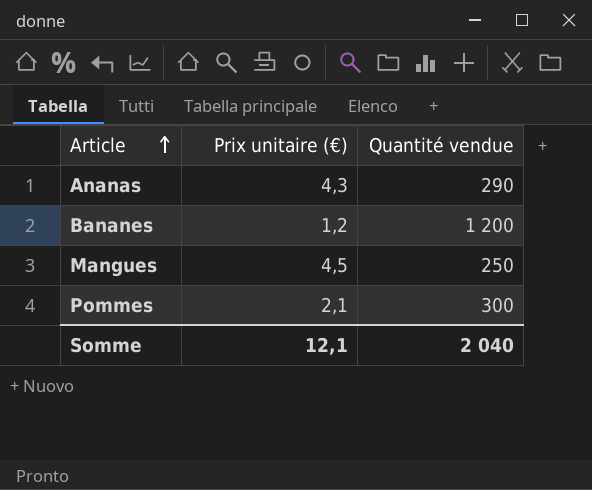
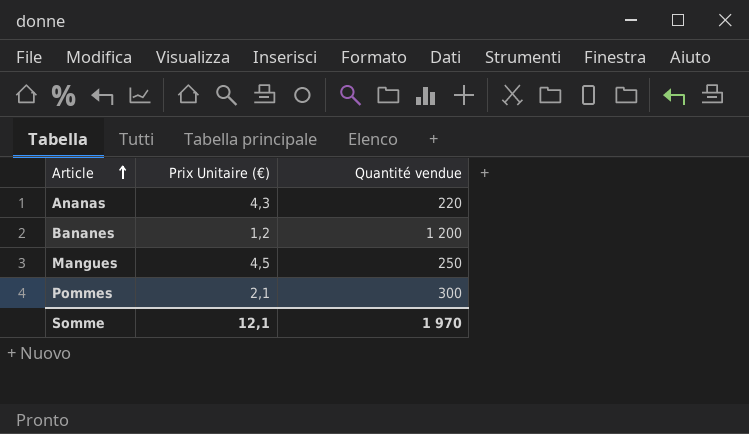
column name: Prix unitaire (€) -> Prix Unitaire (€)
Ananas | Quantité vendue: 290 -> 220
Somme | Quantité vendue: 2 040 -> 1 970

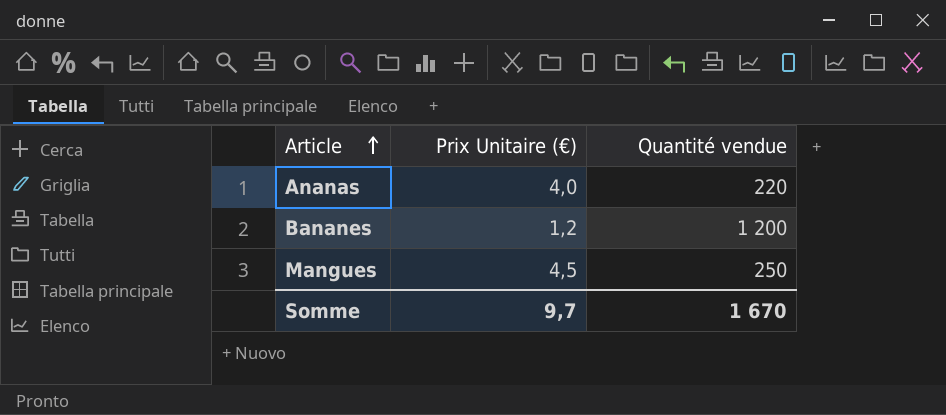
row Pommes: 2,1 | 300 -> none
Ananas | Prix Unitaire (€): 4,3 -> 4,0
Somme | Prix Unitaire (€): 12,1 -> 9,7
Somme | Quantité vendue: 1 970 -> 1 670

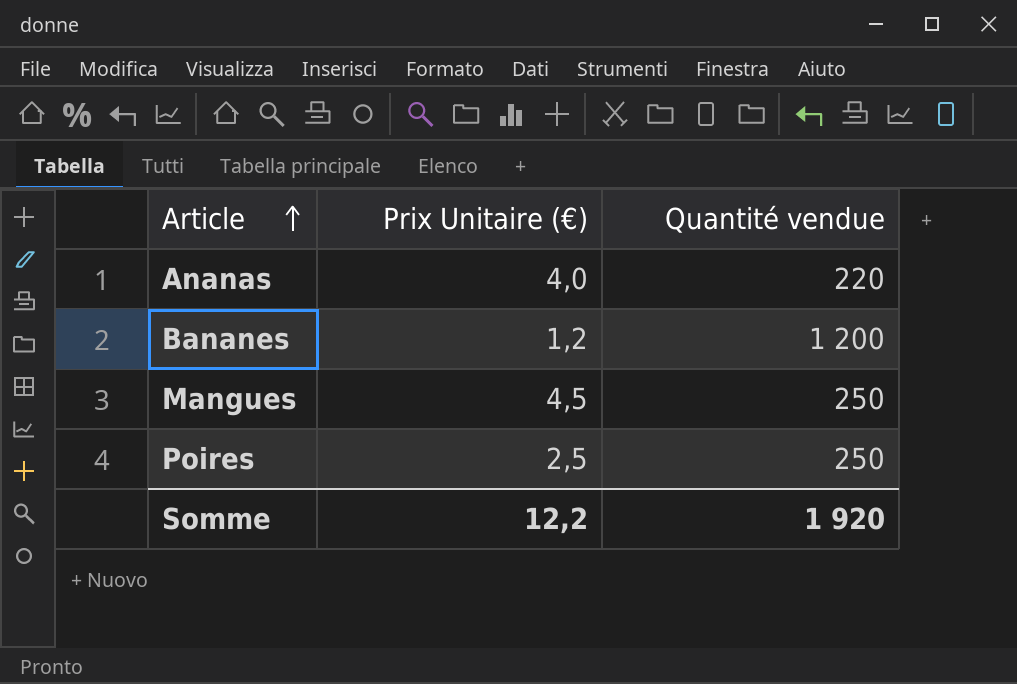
row Poires: none -> 2,5 | 250
Somme | Prix Unitaire (€): 9,7 -> 12,2
Somme | Quantité vendue: 1 670 -> 1 920

